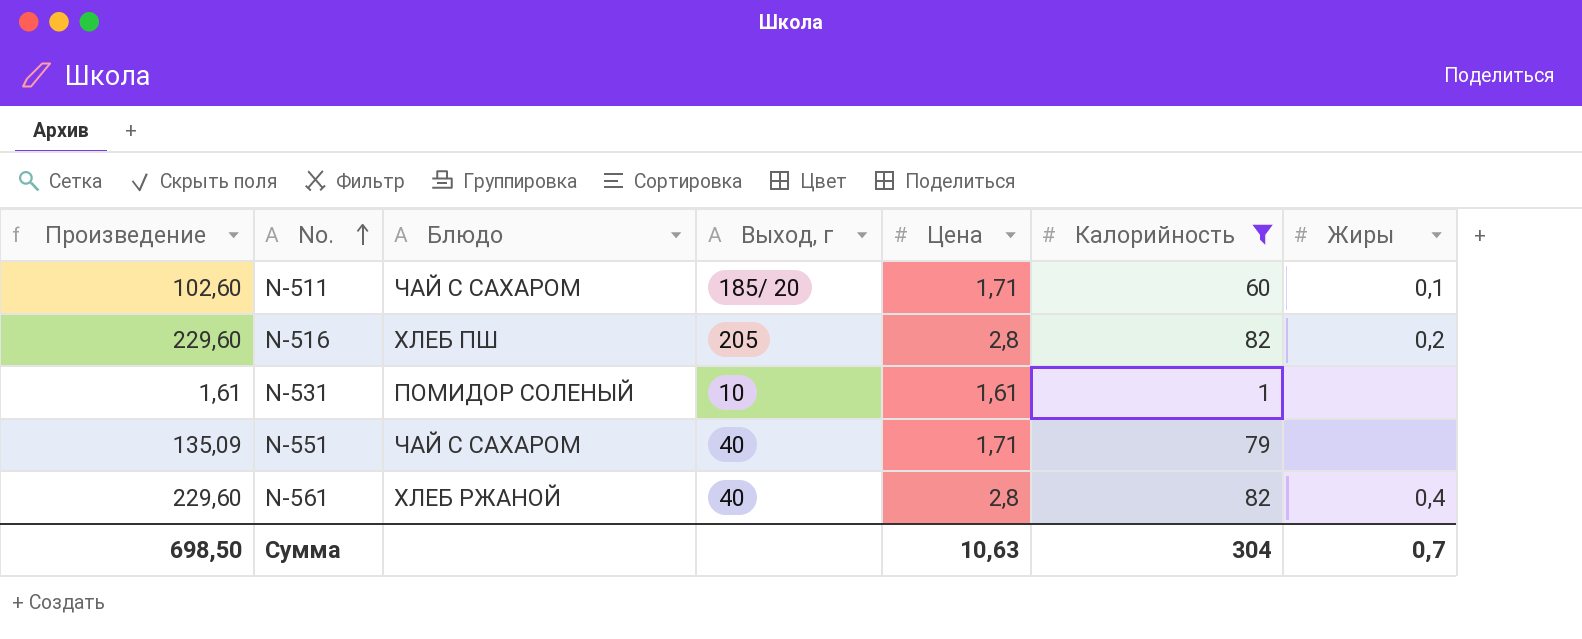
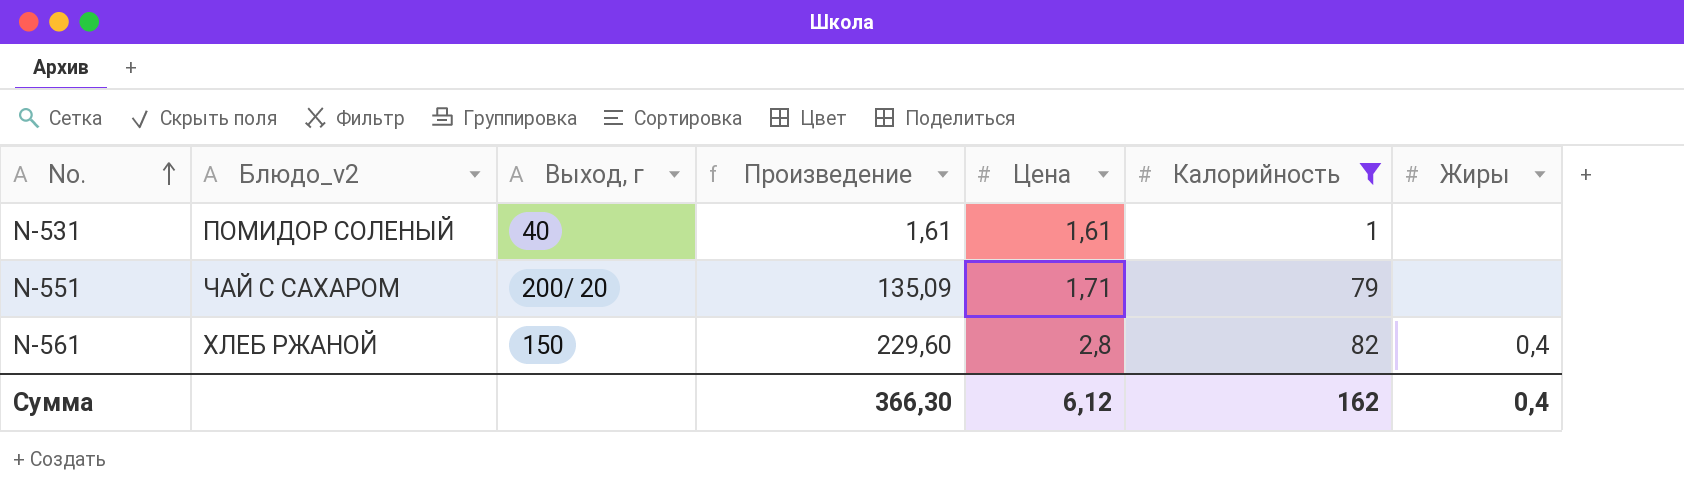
column name: Блюдо -> Блюдо_v2
column Произведение | position: 1 -> 4
row N-511: 102,60 | ЧАЙ С САХАРОМ | 185/ 20 | 1,71 | 60 | 0,1 -> none
row N-516: 229,60 | ХЛЕБ ПШ | 205 | 2,8 | 82 | 0,2 -> none
N-531 | Выход, г: 10 -> 40
N-551 | Выход, г: 40 -> 200/ 20
N-561 | Выход, г: 40 -> 150
Сумма | Произведение: 698,50 -> 366,30
Сумма | Цена: 10,63 -> 6,12
Сумма | Калорийность: 304 -> 162
Сумма | Жиры: 0,7 -> 0,4

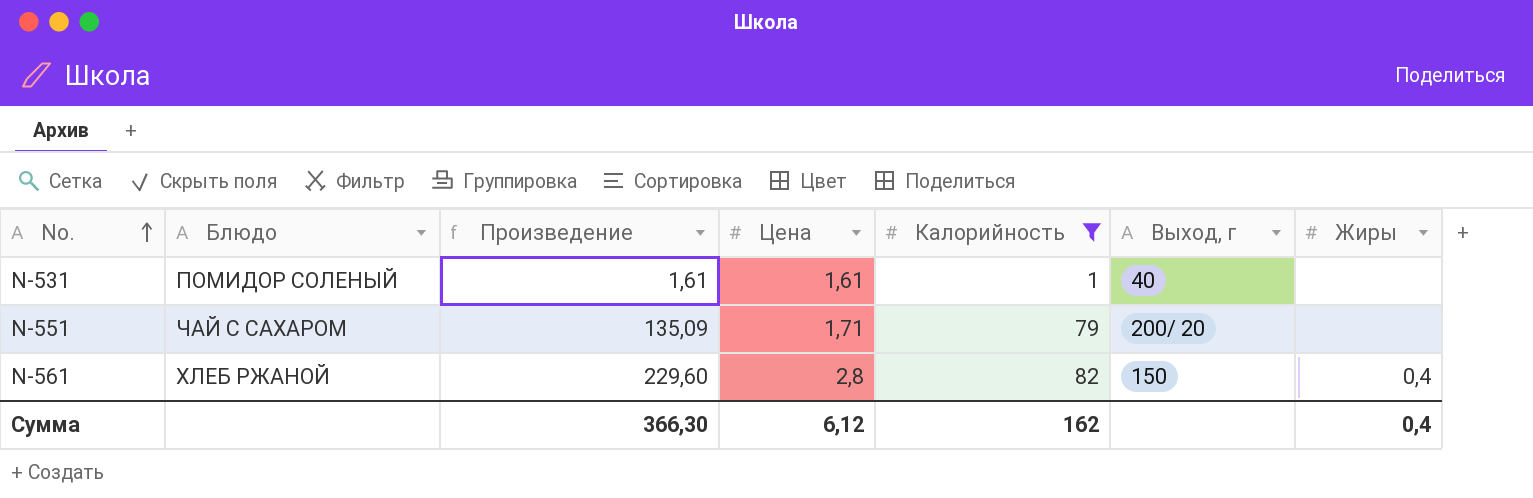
column name: Блюдо_v2 -> Блюдо
column Выход, г | position: 3 -> 6

